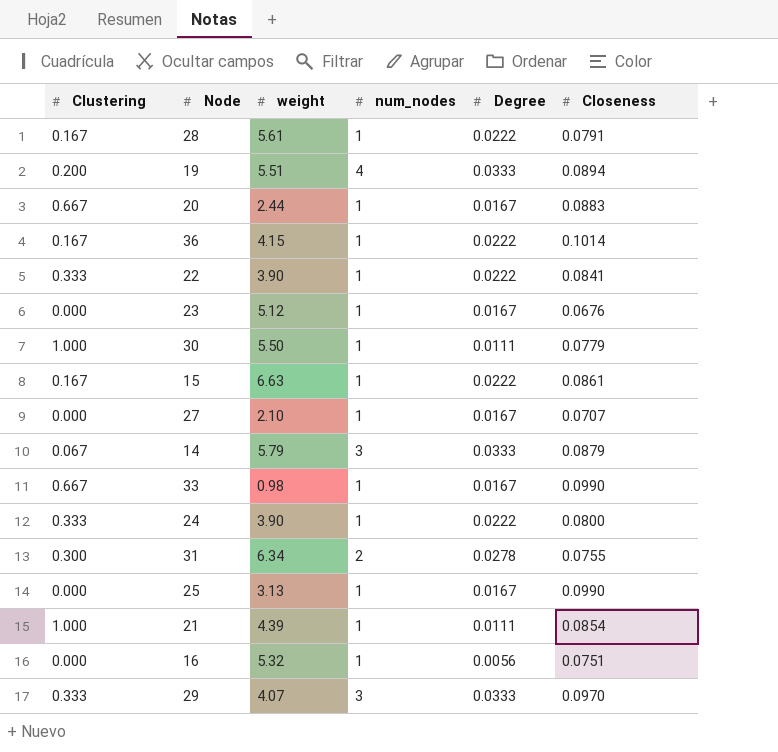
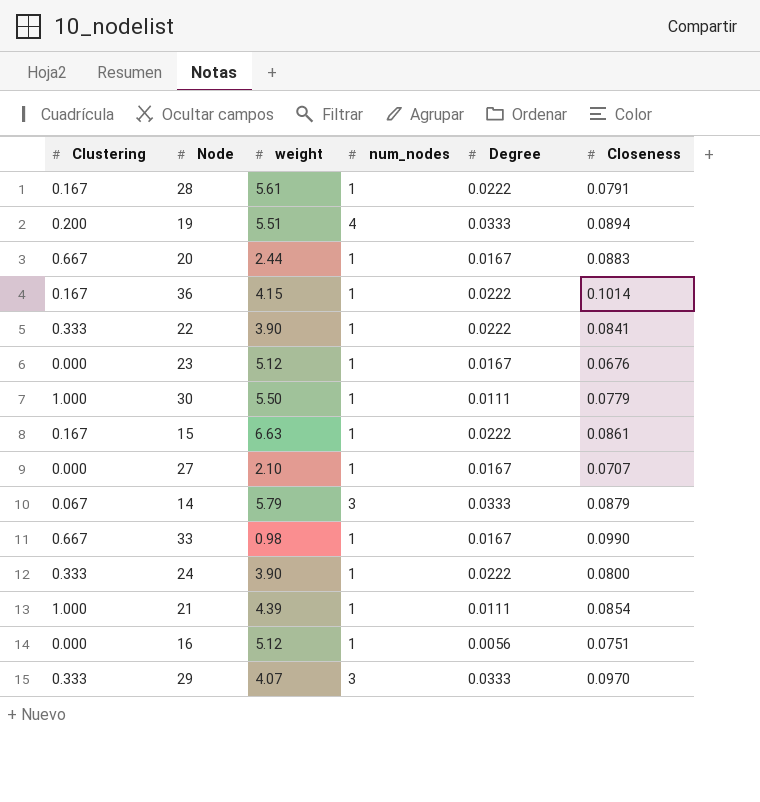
row 31: 0.300 | 6.34 | 2 | 0.0278 | 0.0755 -> none
row 25: 0.000 | 3.13 | 1 | 0.0167 | 0.0990 -> none
16 | weight: 5.32 -> 5.12

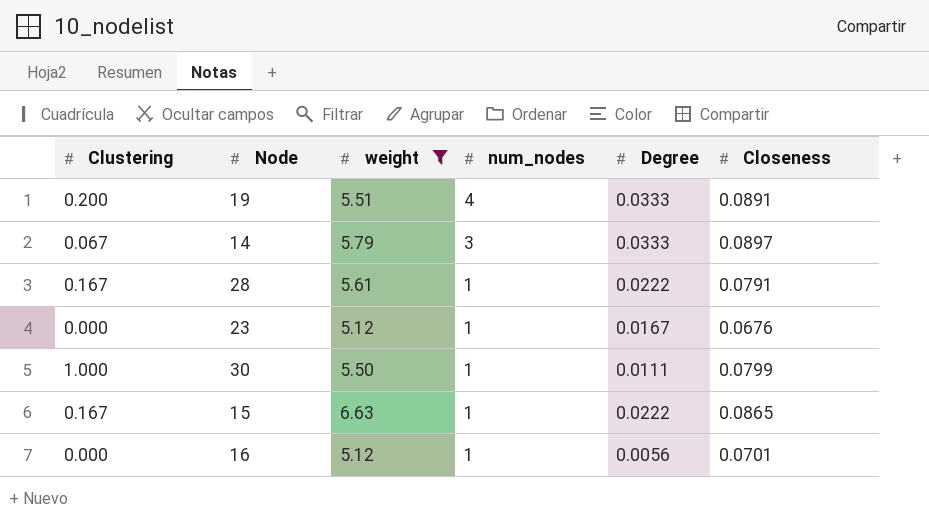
filter: none -> weight >= 5.12
row order: none -> num_nodes descending
19 | Closeness: 0.0894 -> 0.0891
14 | Closeness: 0.0879 -> 0.0897
30 | Closeness: 0.0779 -> 0.0799
15 | Closeness: 0.0861 -> 0.0865
16 | Closeness: 0.0751 -> 0.0701

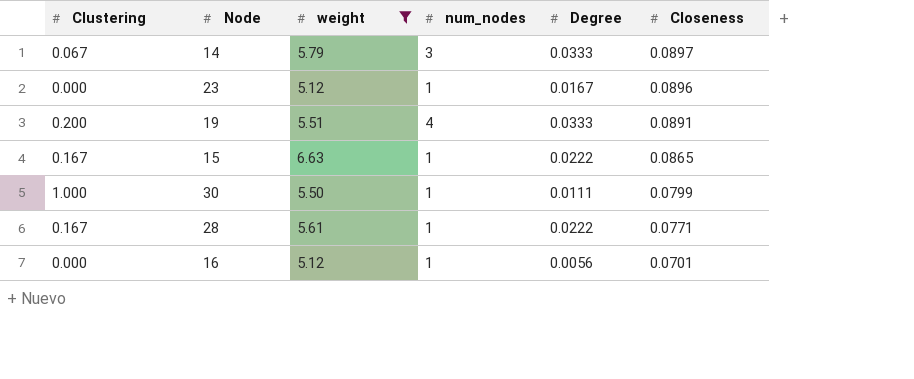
row order: num_nodes descending -> Closeness descending
23 | Closeness: 0.0676 -> 0.0896
28 | Closeness: 0.0791 -> 0.0771

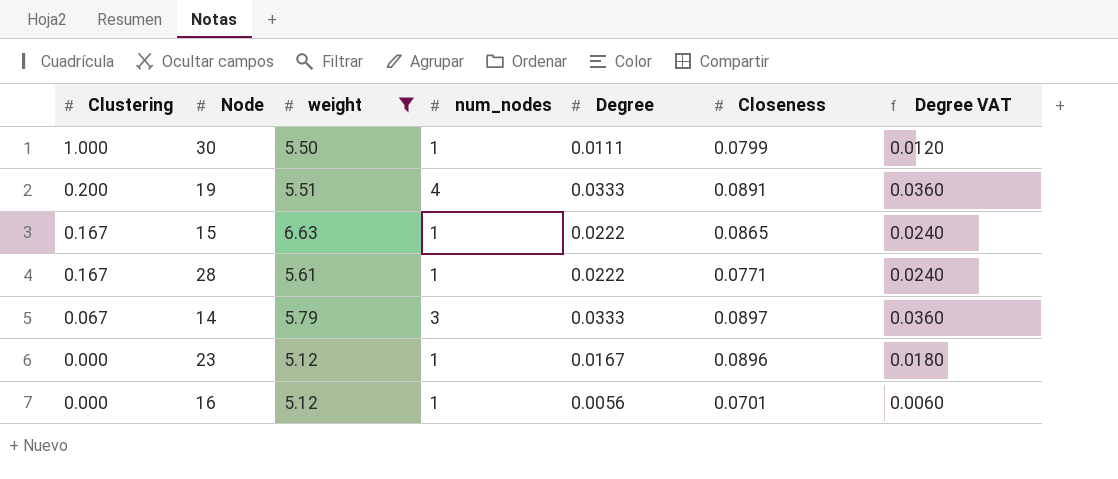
row order: Closeness descending -> Clustering descending
column Degree VAT | formula: none -> [Degree] * 1.08

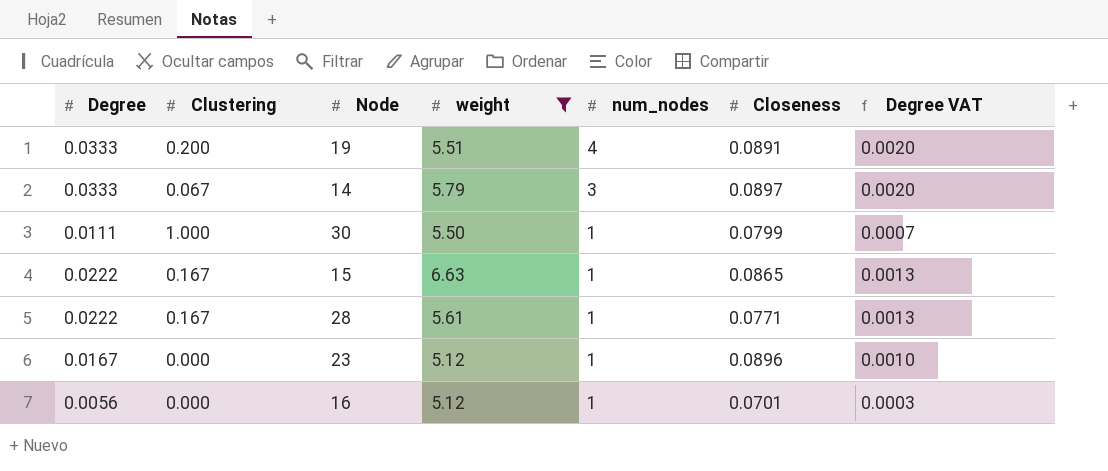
row order: Clustering descending -> num_nodes descending
column Degree | position: 5 -> 1
column Degree VAT | formula: [Degree] * 1.08 -> [Degree] * 0.06

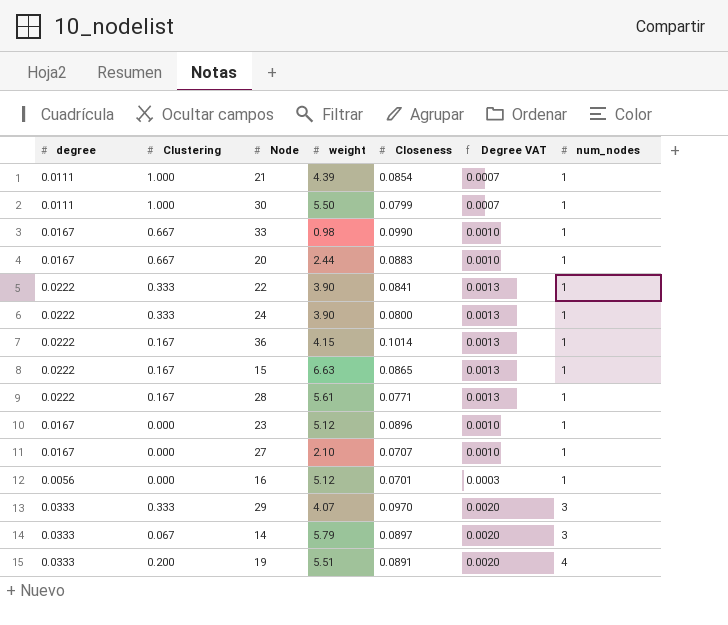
filter: weight >= 5.12 -> none
row order: num_nodes descending -> num_nodes ascending
column name: Degree -> degree
column num_nodes | position: 5 -> 7

